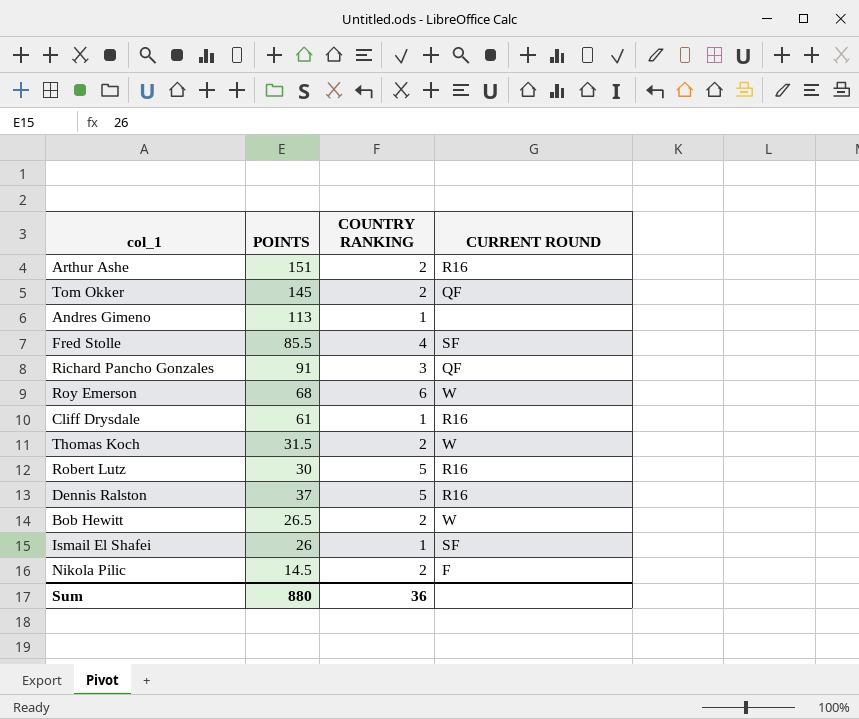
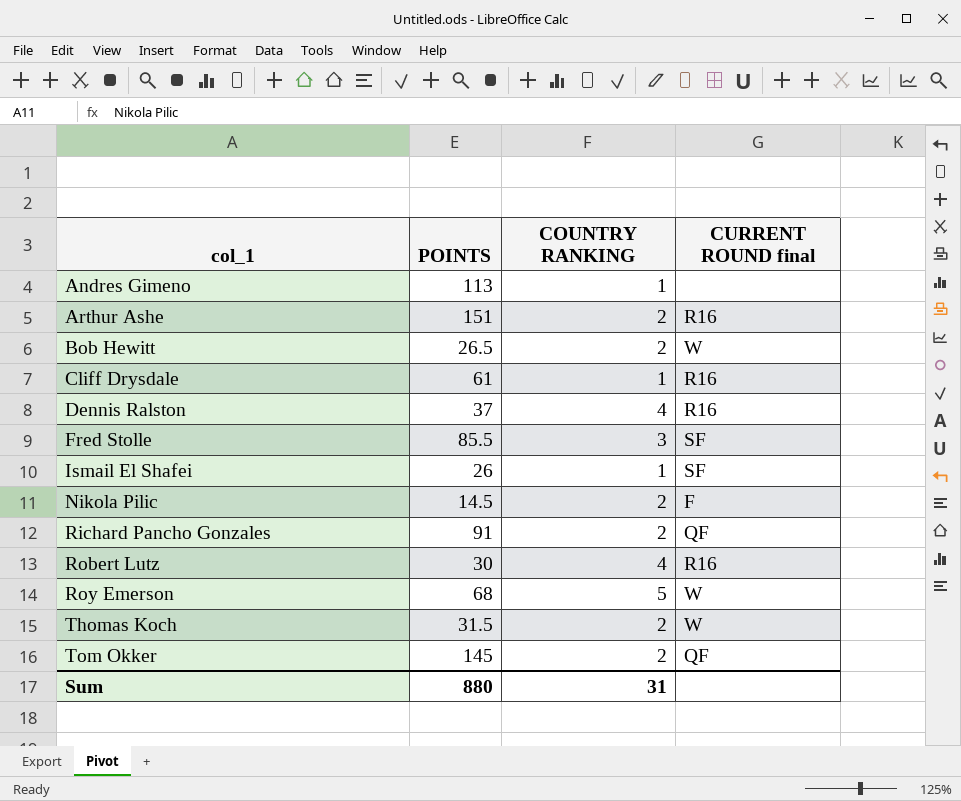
row order: none -> col_1 ascending
column name: CURRENT ROUND -> CURRENT ROUND final
Dennis Ralston | COUNTRY RANKING: 5 -> 4
Fred Stolle | COUNTRY RANKING: 4 -> 3
Richard Pancho Gonzales | COUNTRY RANKING: 3 -> 2
Robert Lutz | COUNTRY RANKING: 5 -> 4
Roy Emerson | COUNTRY RANKING: 6 -> 5
Sum | COUNTRY RANKING: 36 -> 31

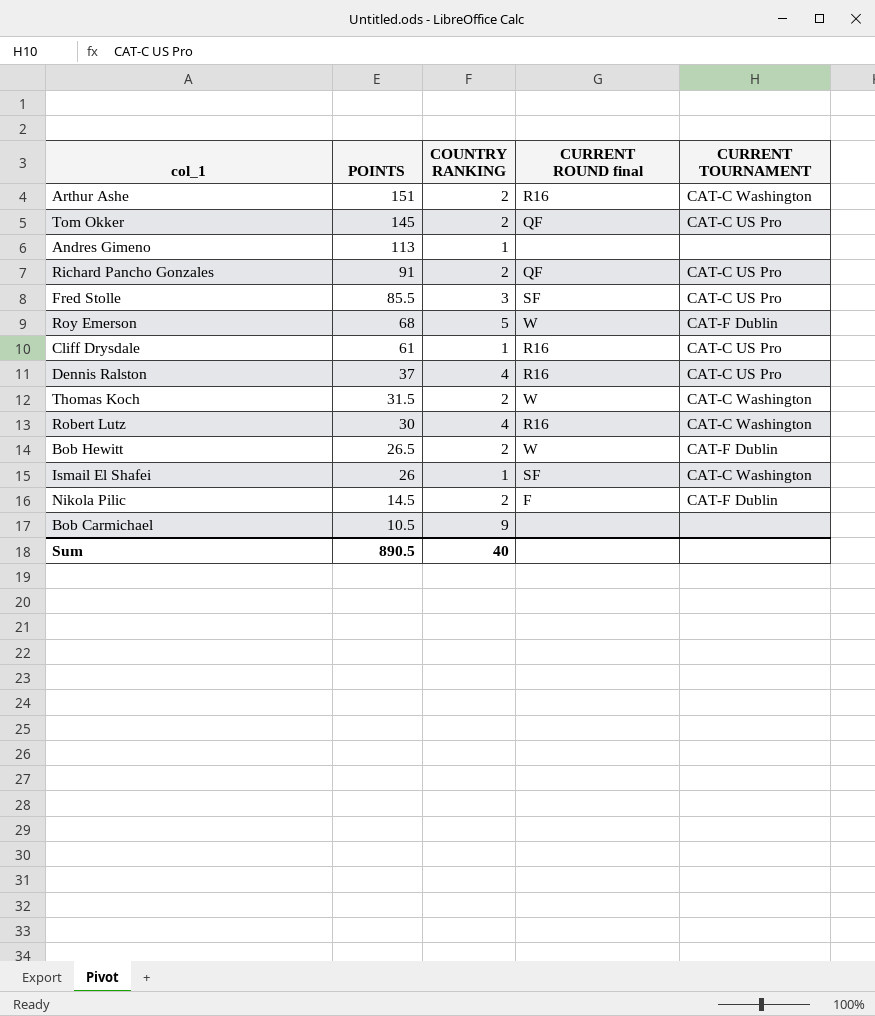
row order: col_1 ascending -> POINTS descending
column CURRENT TOURNAMENT | position: none -> 5
row Bob Carmichael: none -> 10.5 | 9 | none | none
Sum | POINTS: 880 -> 890.5
Sum | COUNTRY RANKING: 31 -> 40

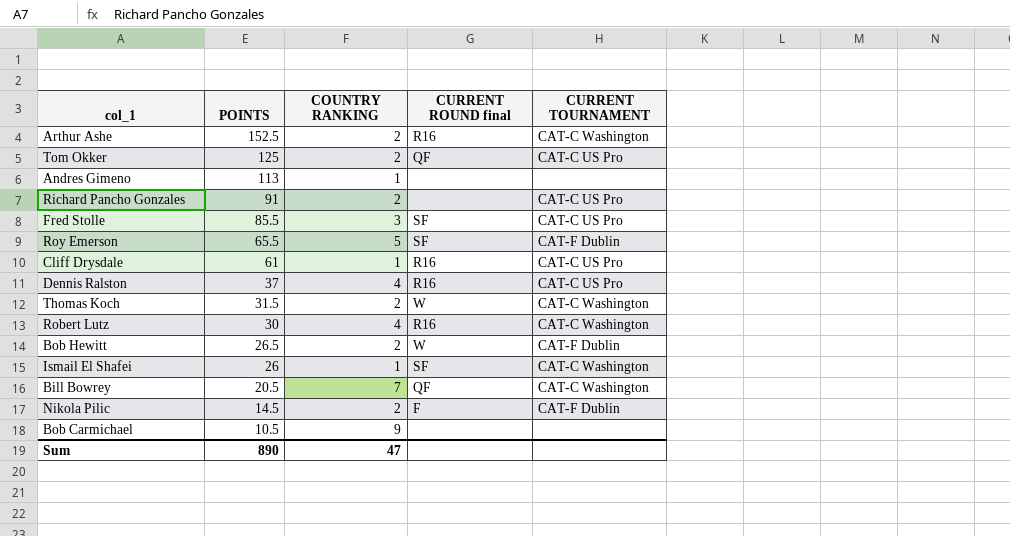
Arthur Ashe | POINTS: 151 -> 152.5
Tom Okker | POINTS: 145 -> 125
Richard Pancho Gonzales | CURRENT ROUND final: QF -> none
Roy Emerson | POINTS: 68 -> 65.5
Roy Emerson | CURRENT ROUND final: W -> SF
row Bill Bowrey: none -> 20.5 | 7 | QF | CAT-C Washington
Sum | POINTS: 890.5 -> 890
Sum | COUNTRY RANKING: 40 -> 47

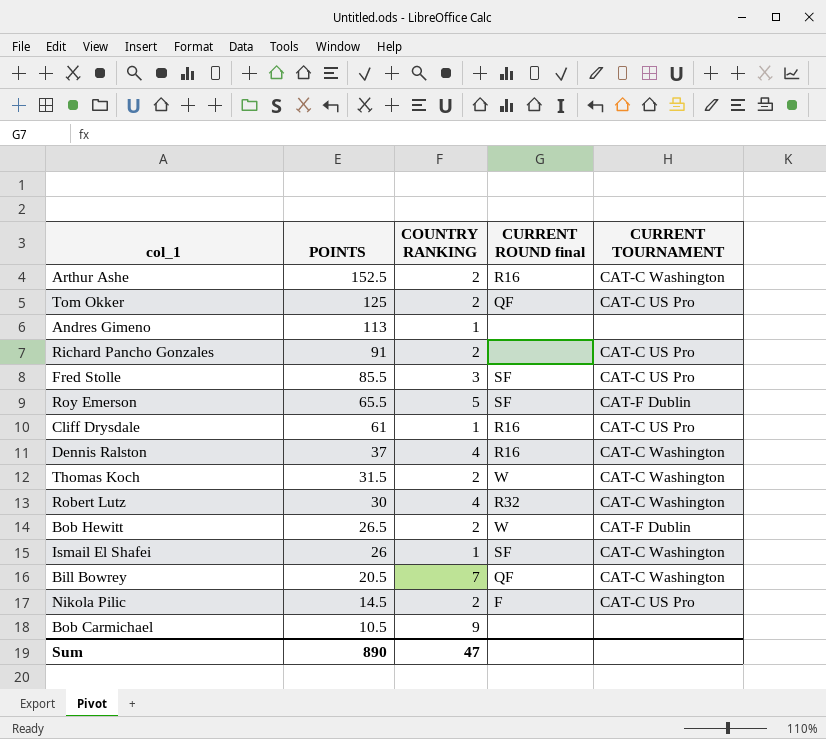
Dennis Ralston | CURRENT TOURNAMENT: CAT-C US Pro -> CAT-C Washington
Robert Lutz | CURRENT ROUND final: R16 -> R32
Nikola Pilic | CURRENT TOURNAMENT: CAT-F Dublin -> CAT-C US Pro

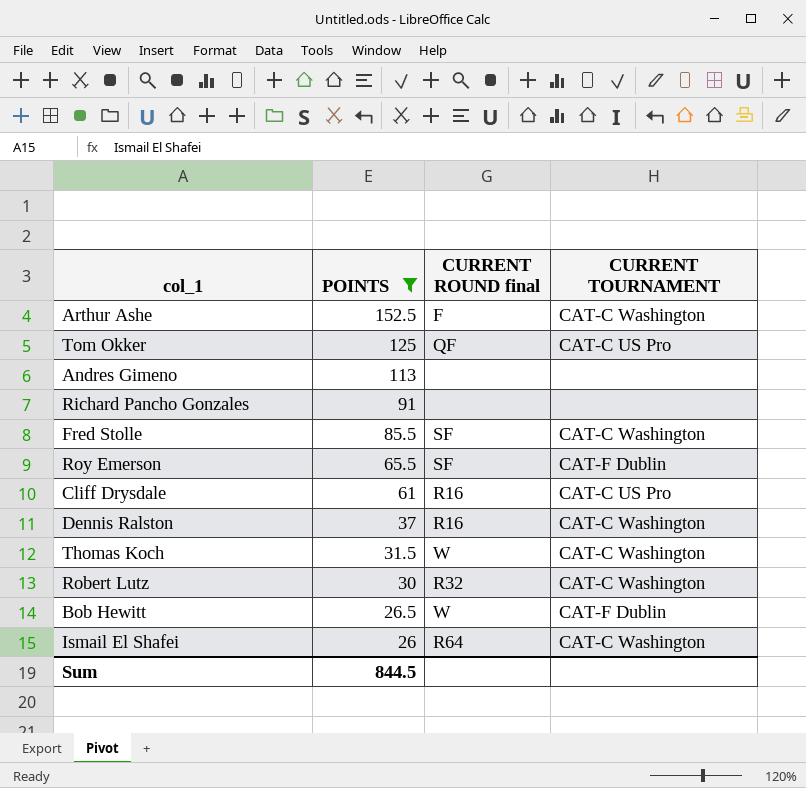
filter: none -> POINTS >= 26
column COUNTRY RANKING | position: 3 -> none
Arthur Ashe | CURRENT ROUND final: R16 -> F
Richard Pancho Gonzales | CURRENT TOURNAMENT: CAT-C US Pro -> none
Fred Stolle | CURRENT TOURNAMENT: CAT-C US Pro -> CAT-C Washington
Ismail El Shafei | CURRENT ROUND final: SF -> R64
Sum | POINTS: 890 -> 844.5

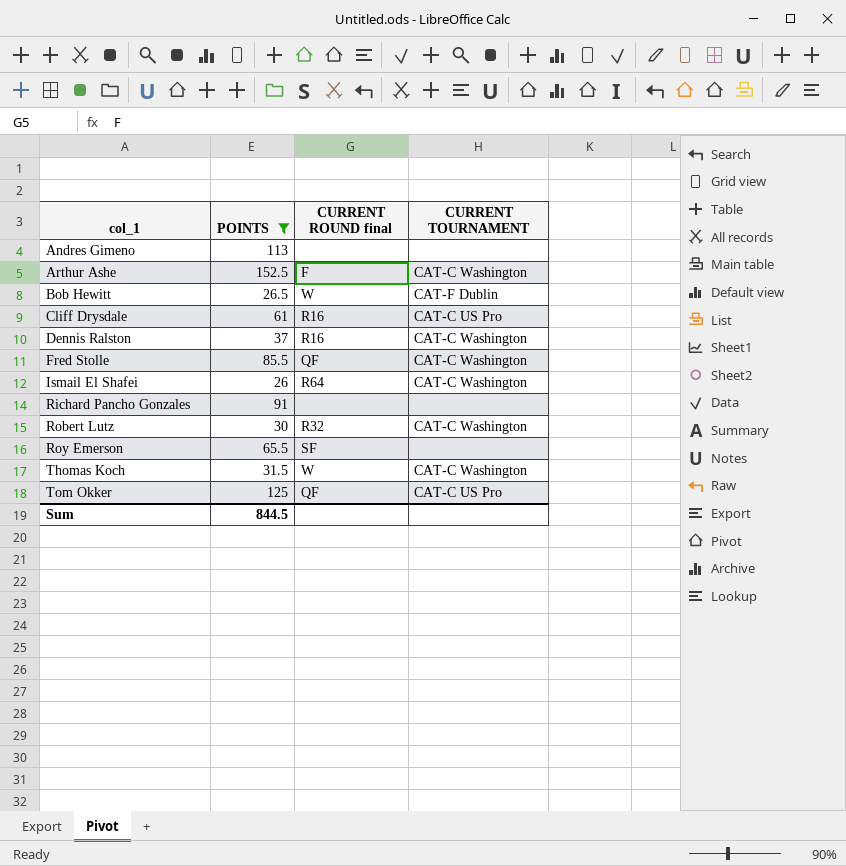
row order: POINTS descending -> col_1 ascending
Fred Stolle | CURRENT ROUND final: SF -> QF
Roy Emerson | CURRENT TOURNAMENT: CAT-F Dublin -> none

